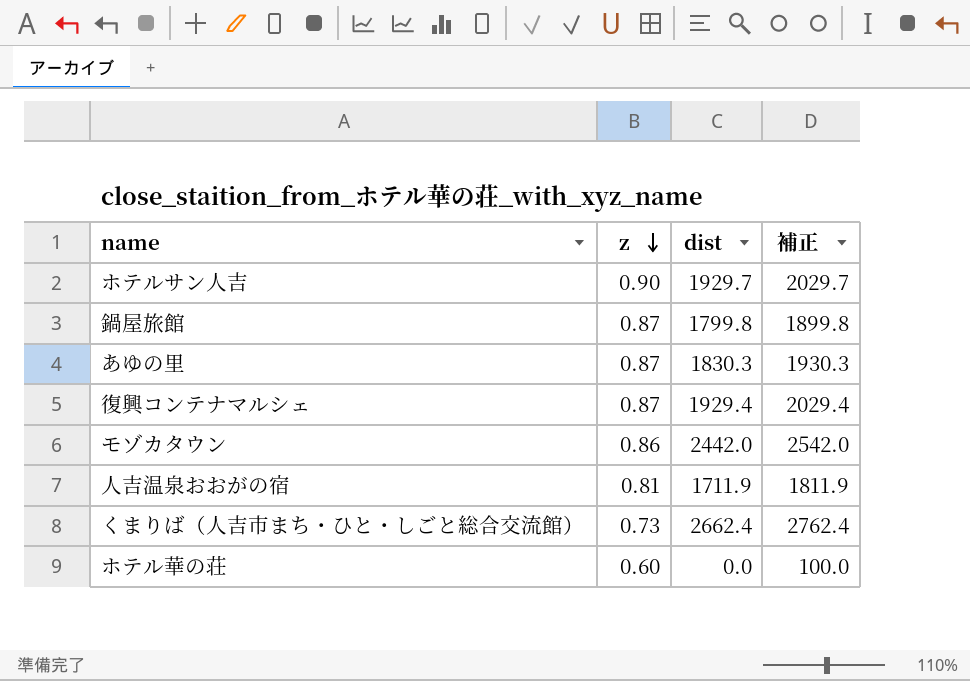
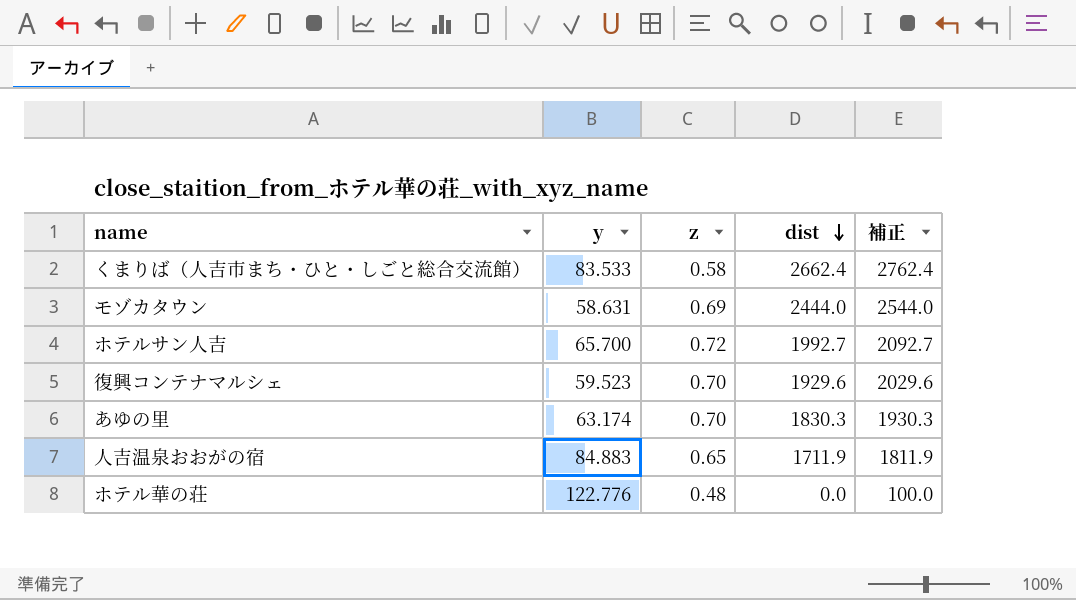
row order: z descending -> dist descending
column y | position: none -> 2
row 鍋屋旅館: 0.87 | 1799.8 | 1899.8 -> none
くまりば（人吉市まち・ひと・しごと総合交流館） | z: 0.73 -> 0.58
モゾカタウン | z: 0.86 -> 0.69
モゾカタウン | dist: 2442.0 -> 2444.0
モゾカタウン | 補正: 2542.0 -> 2544.0
ホテルサン人吉 | z: 0.90 -> 0.72
ホテルサン人吉 | dist: 1929.7 -> 1992.7
ホテルサン人吉 | 補正: 2029.7 -> 2092.7
復興コンテナマルシェ | z: 0.87 -> 0.70
復興コンテナマルシェ | dist: 1929.4 -> 1929.6
復興コンテナマルシェ | 補正: 2029.4 -> 2029.6
あゆの里 | z: 0.87 -> 0.70
人吉温泉おおがの宿 | z: 0.81 -> 0.65
ホテル華の荘 | z: 0.60 -> 0.48

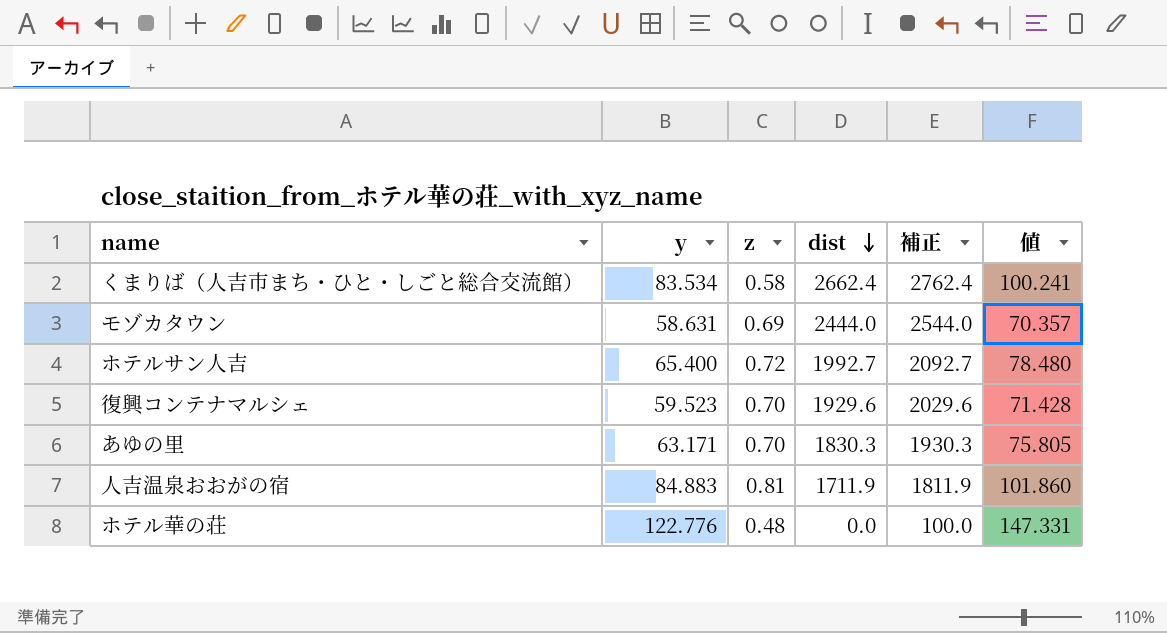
column 値 | formula: none -> [y] * 1.2
くまりば（人吉市まち・ひと・しごと総合交流館） | y: 83.533 -> 83.534
ホテルサン人吉 | y: 65.700 -> 65.400
あゆの里 | y: 63.174 -> 63.171
人吉温泉おおがの宿 | z: 0.65 -> 0.81

